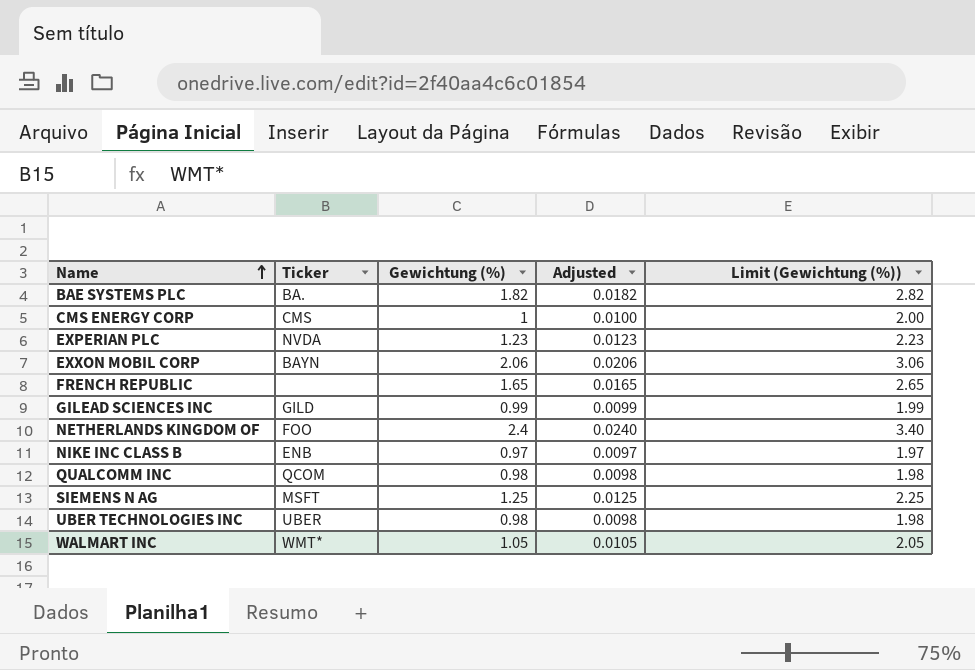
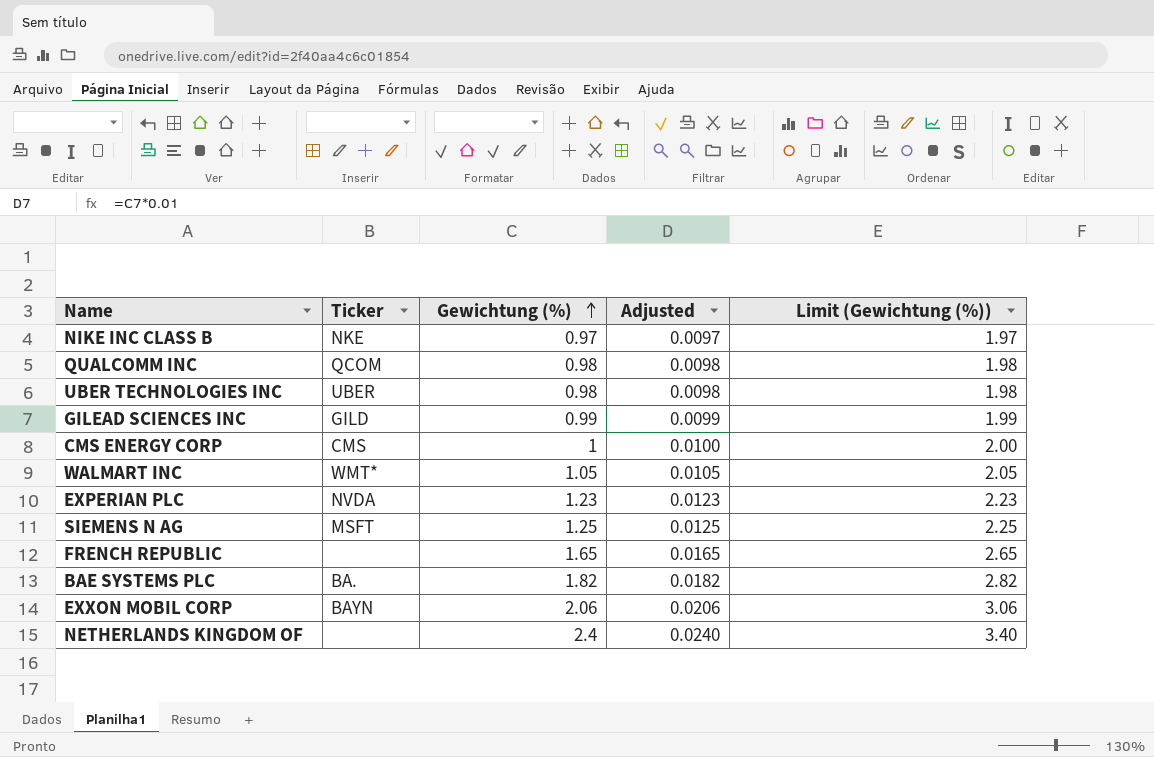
row order: Name ascending -> Gewichtung (%) ascending
NIKE INC CLASS B | Ticker: ENB -> NKE
NETHERLANDS KINGDOM OF | Ticker: FOO -> none

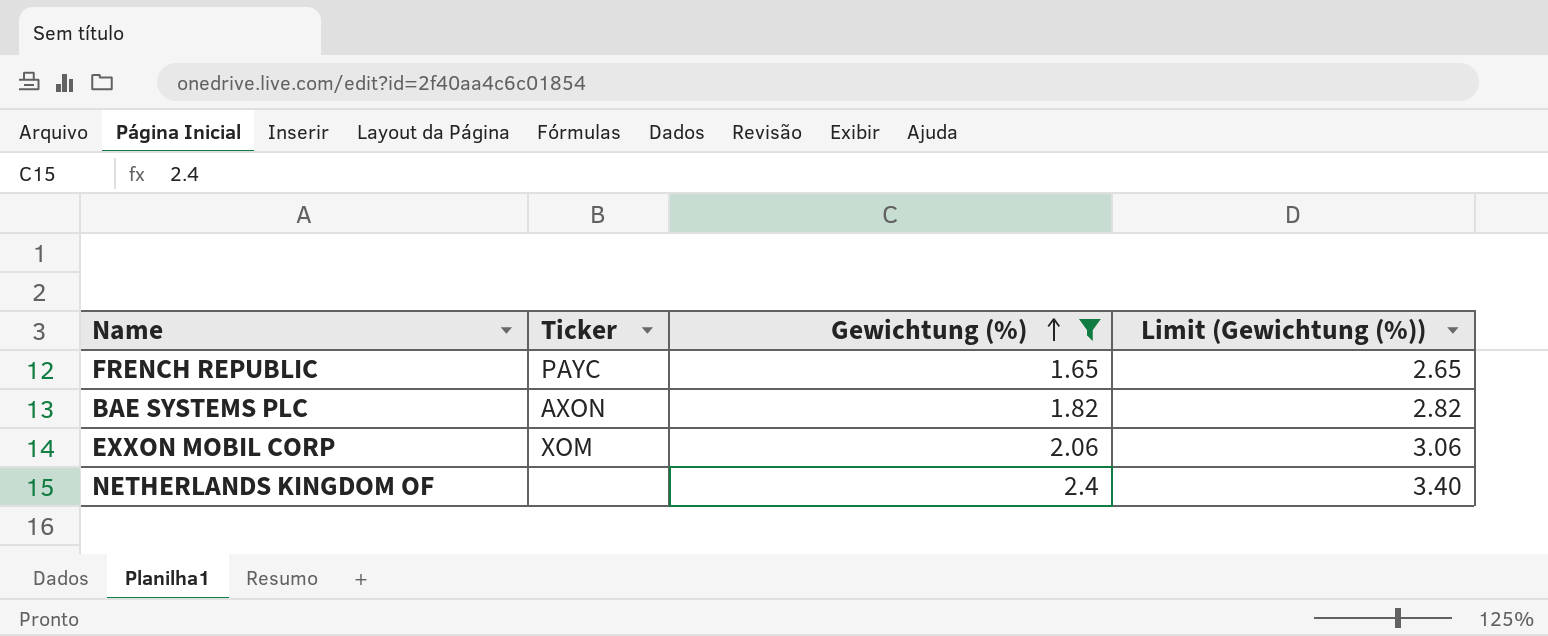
filter: none -> Gewichtung (%) >= 1.65
column Adjusted | formula: [Gewichtung (%)] * 0.01 -> none
FRENCH REPUBLIC | Ticker: none -> PAYC
BAE SYSTEMS PLC | Ticker: BA. -> AXON
EXXON MOBIL CORP | Ticker: BAYN -> XOM

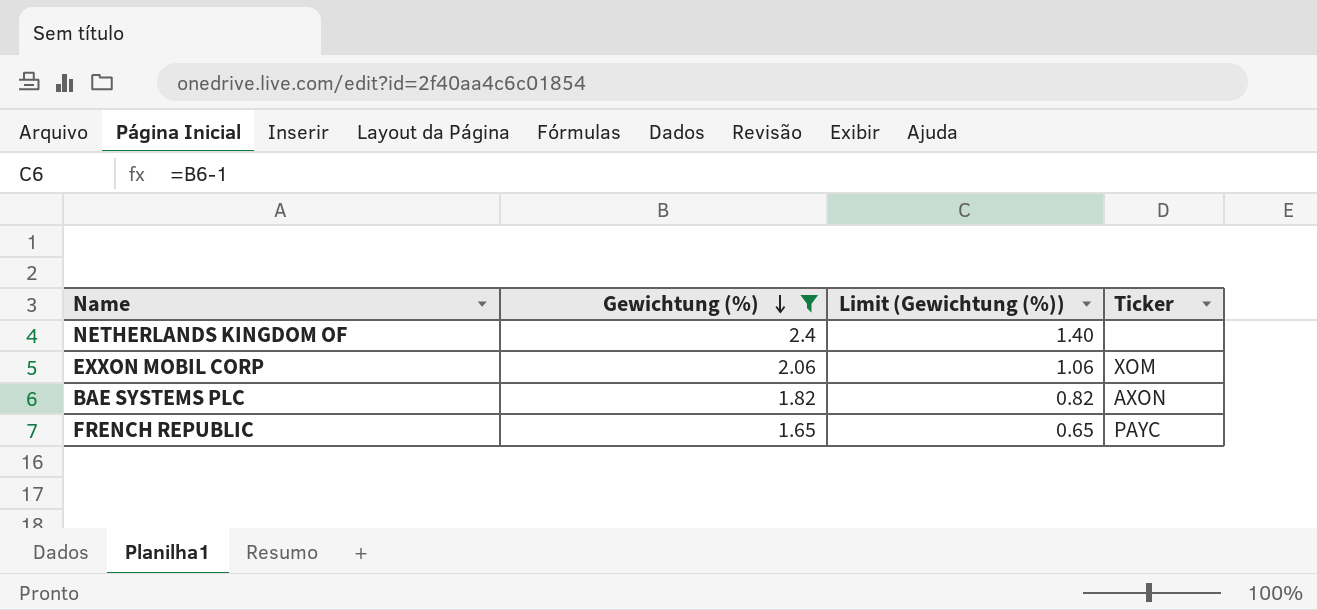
row order: Gewichtung (%) ascending -> Gewichtung (%) descending
column Limit (Gewichtung (%)) | formula: [Gewichtung (%)] + 1 -> [Gewichtung (%)] - 1
column Ticker | position: 2 -> 4

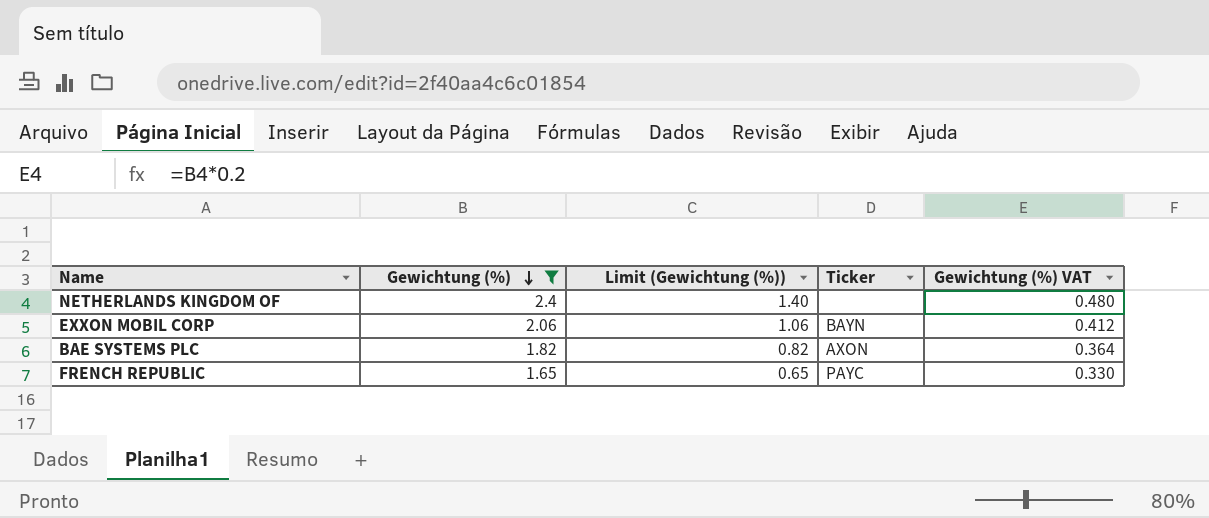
column Gewichtung (%) VAT | formula: none -> [Gewichtung (%)] * 0.2
EXXON MOBIL CORP | Ticker: XOM -> BAYN

